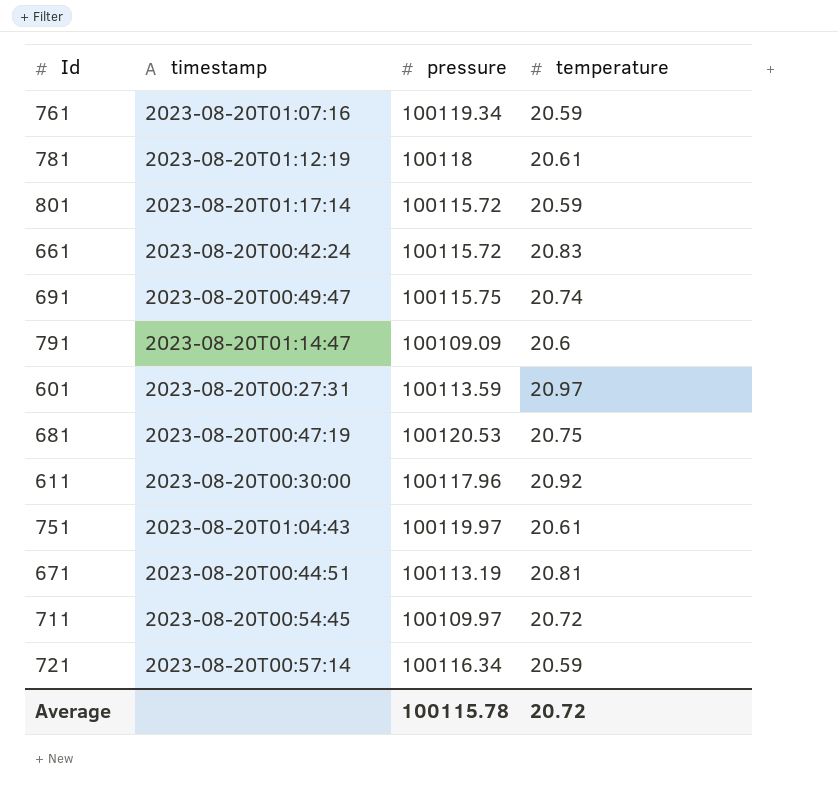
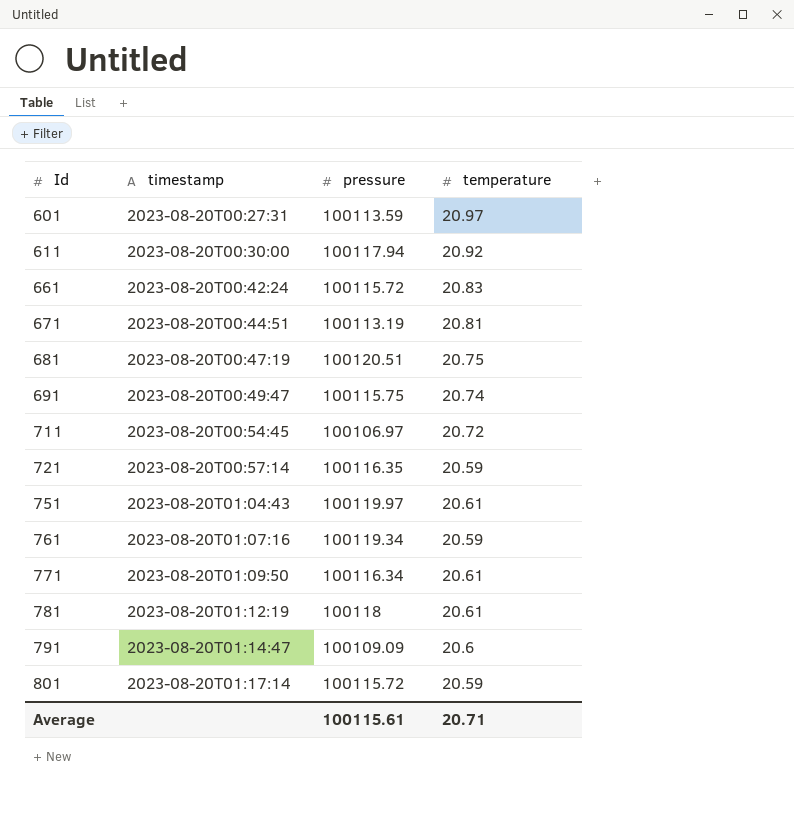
row order: none -> Id ascending
611 | pressure: 100117.96 -> 100117.94
681 | pressure: 100120.53 -> 100120.51
711 | pressure: 100109.97 -> 100106.97
721 | pressure: 100116.34 -> 100116.35
row 771: none -> 2023-08-20T01:09:50 | 100116.34 | 20.61
Average | pressure: 100115.78 -> 100115.61
Average | temperature: 20.72 -> 20.71

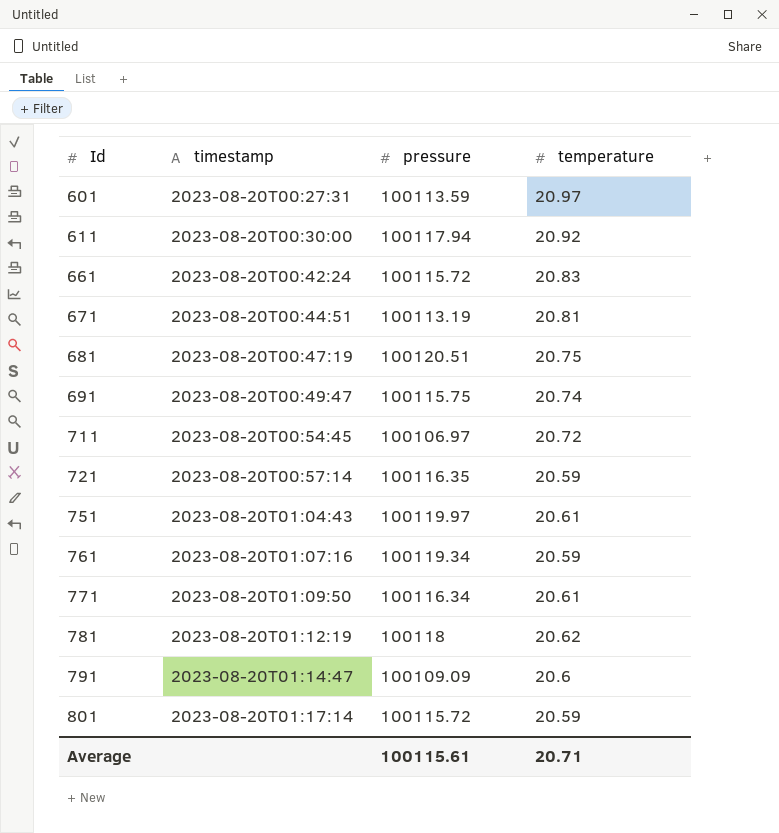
781 | temperature: 20.61 -> 20.62

